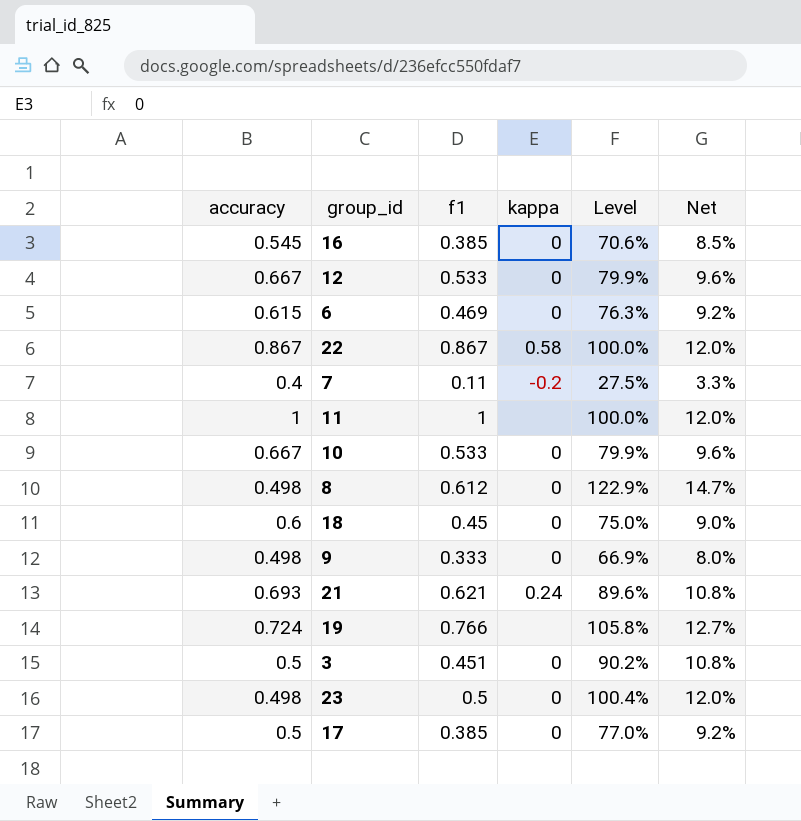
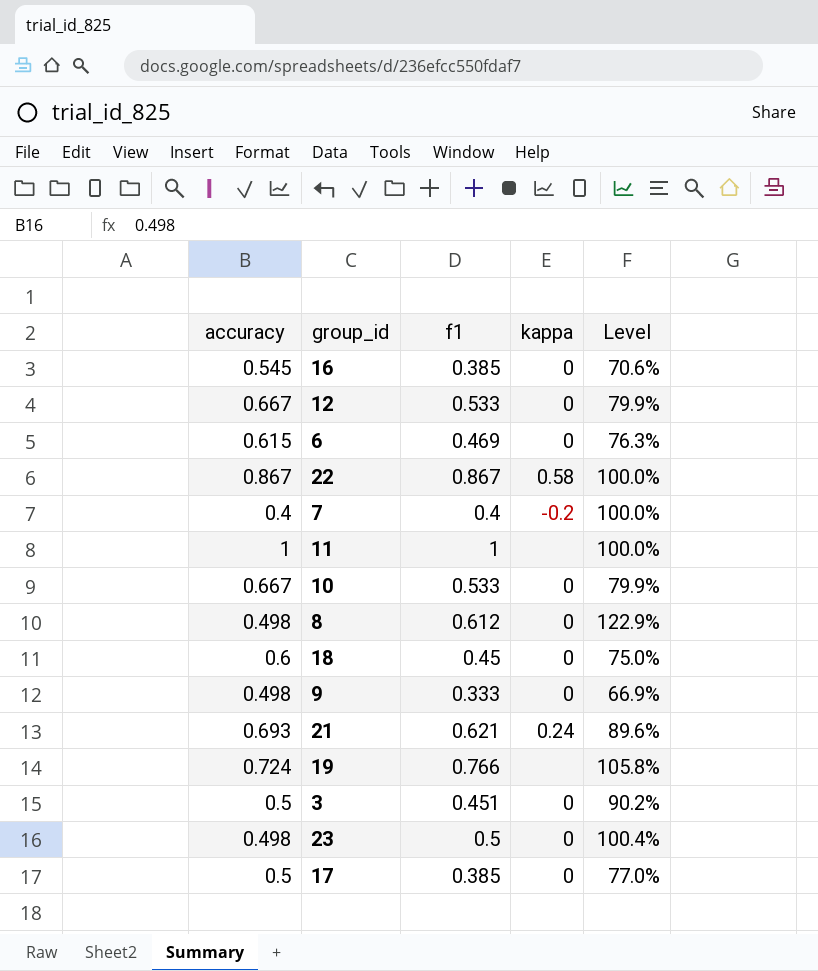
column Net | formula: [Level] * 0.12 -> none
7 | f1: 0.11 -> 0.4
7 | Level: 27.5% -> 100.0%

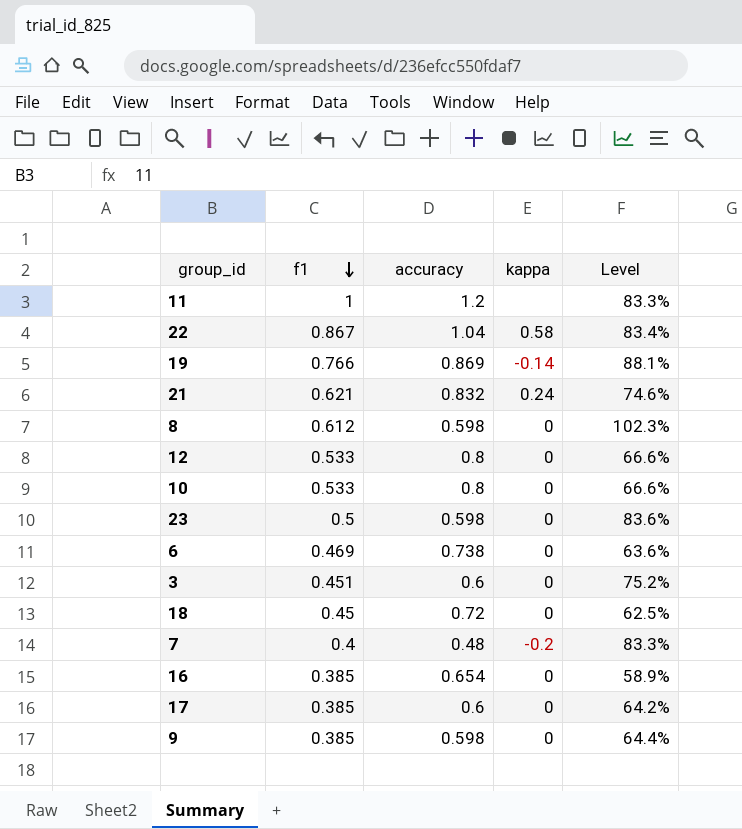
row order: none -> f1 descending
column accuracy | position: 1 -> 3
11 | accuracy: 1 -> 1.2
11 | Level: 100.0% -> 83.3%
22 | accuracy: 0.867 -> 1.04
22 | Level: 100.0% -> 83.4%
19 | accuracy: 0.724 -> 0.869
19 | kappa: none -> -0.14
19 | Level: 105.8% -> 88.1%
21 | accuracy: 0.693 -> 0.832
21 | Level: 89.6% -> 74.6%
8 | accuracy: 0.498 -> 0.598
8 | Level: 122.9% -> 102.3%
12 | accuracy: 0.667 -> 0.8
12 | Level: 79.9% -> 66.6%
10 | accuracy: 0.667 -> 0.8
10 | Level: 79.9% -> 66.6%
23 | accuracy: 0.498 -> 0.598
23 | Level: 100.4% -> 83.6%
6 | accuracy: 0.615 -> 0.738
6 | Level: 76.3% -> 63.6%
3 | accuracy: 0.5 -> 0.6
3 | Level: 90.2% -> 75.2%
18 | accuracy: 0.6 -> 0.72
18 | Level: 75.0% -> 62.5%
7 | accuracy: 0.4 -> 0.48
7 | Level: 100.0% -> 83.3%
16 | accuracy: 0.545 -> 0.654
16 | Level: 70.6% -> 58.9%
17 | accuracy: 0.5 -> 0.6
17 | Level: 77.0% -> 64.2%
9 | f1: 0.333 -> 0.385
9 | accuracy: 0.498 -> 0.598
9 | Level: 66.9% -> 64.4%

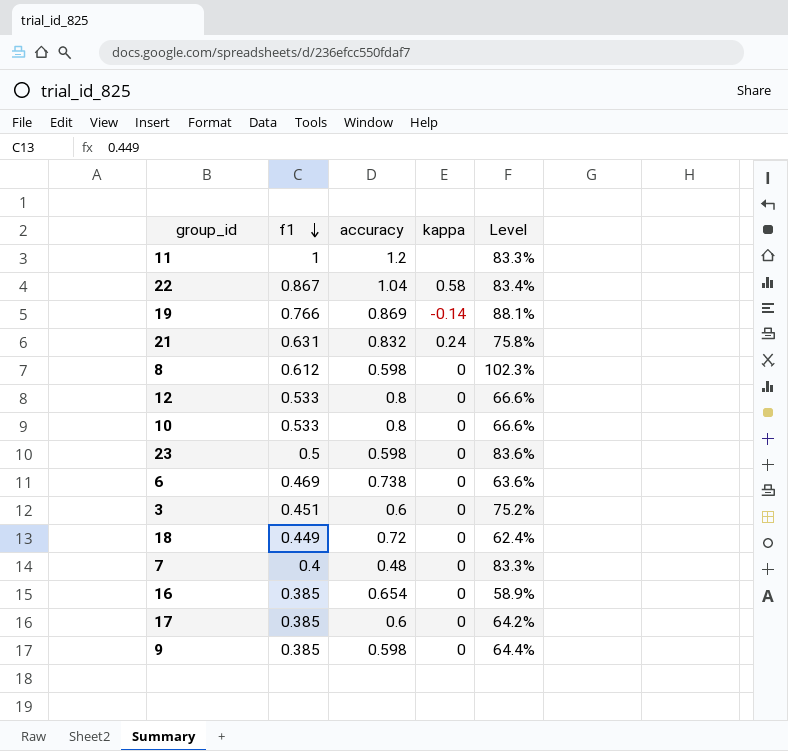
21 | f1: 0.621 -> 0.631
21 | Level: 74.6% -> 75.8%
18 | f1: 0.45 -> 0.449
18 | Level: 62.5% -> 62.4%
7 | kappa: -0.2 -> 0

